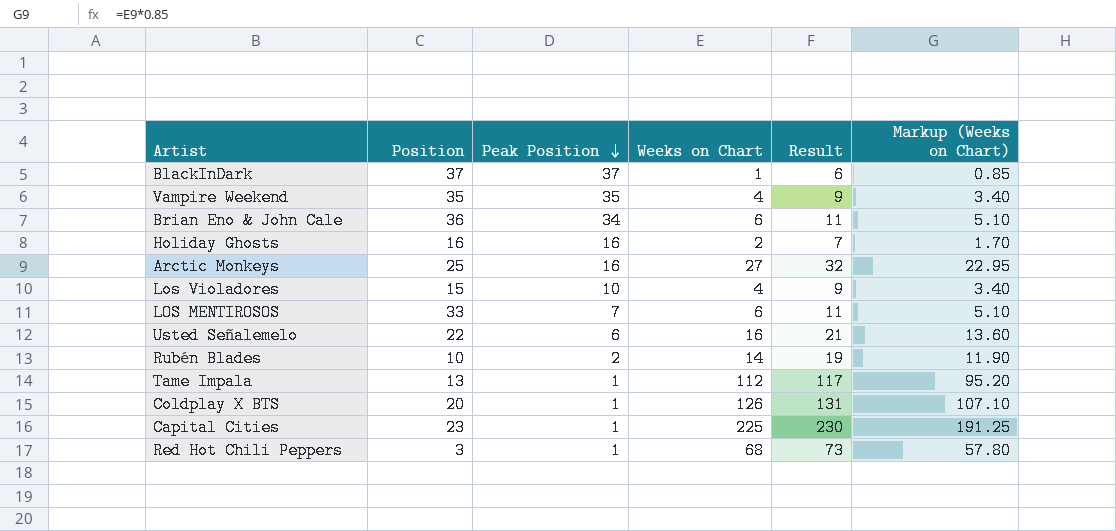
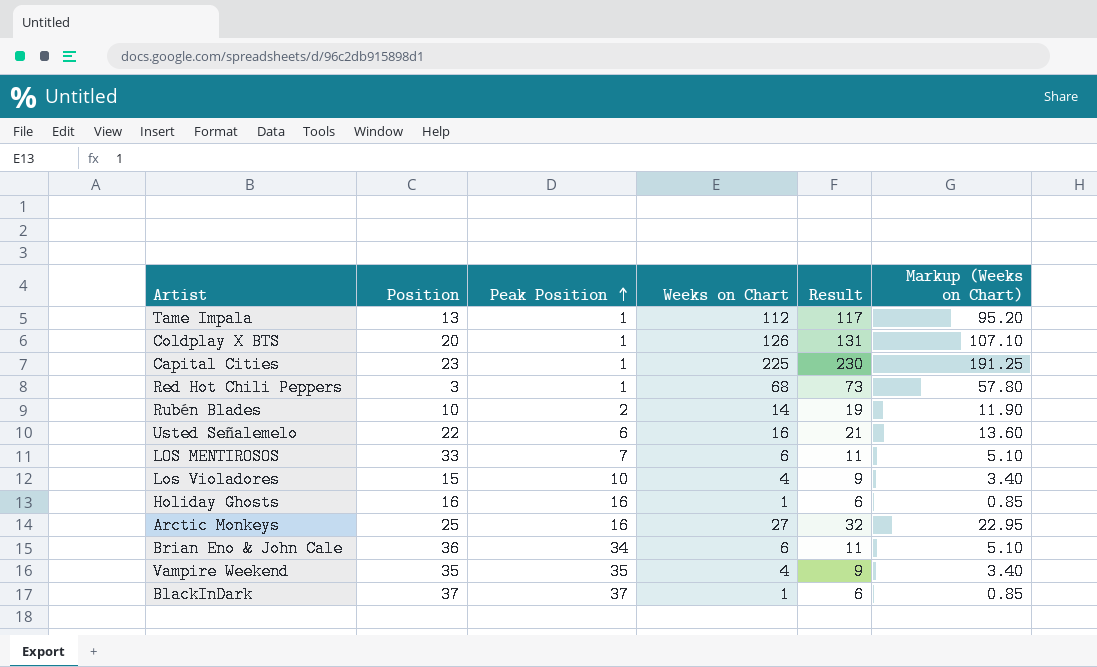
row order: Peak Position descending -> Peak Position ascending
Holiday Ghosts | Weeks on Chart: 2 -> 1
Holiday Ghosts | Result: 7 -> 6
Holiday Ghosts | Markup (Weeks on Chart): 1.70 -> 0.85

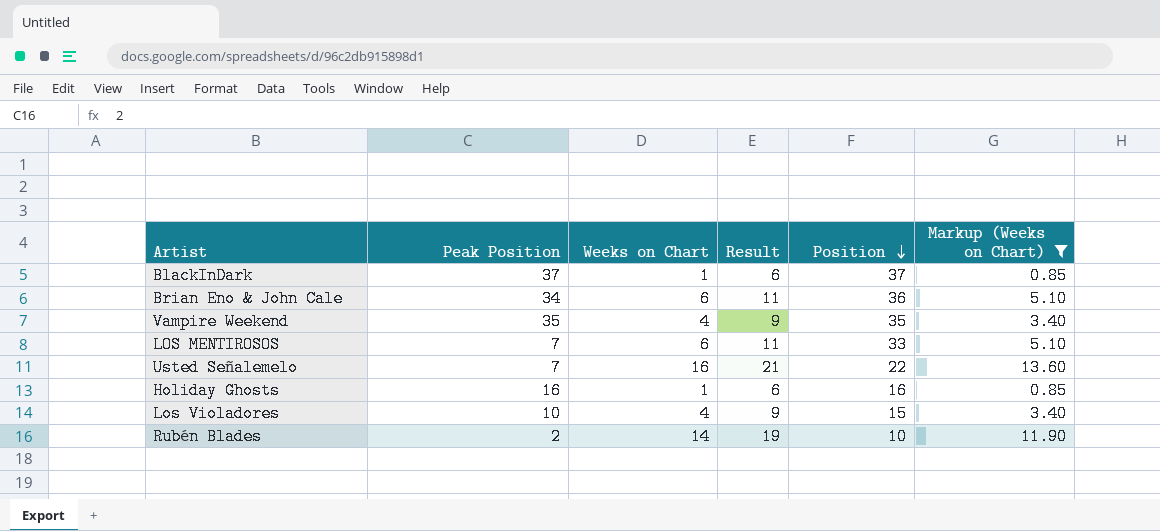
filter: none -> Markup (Weeks on Chart) <= 13.60
row order: Peak Position ascending -> Position descending
column Position | position: 2 -> 5
Usted Señalemelo | Peak Position: 6 -> 7

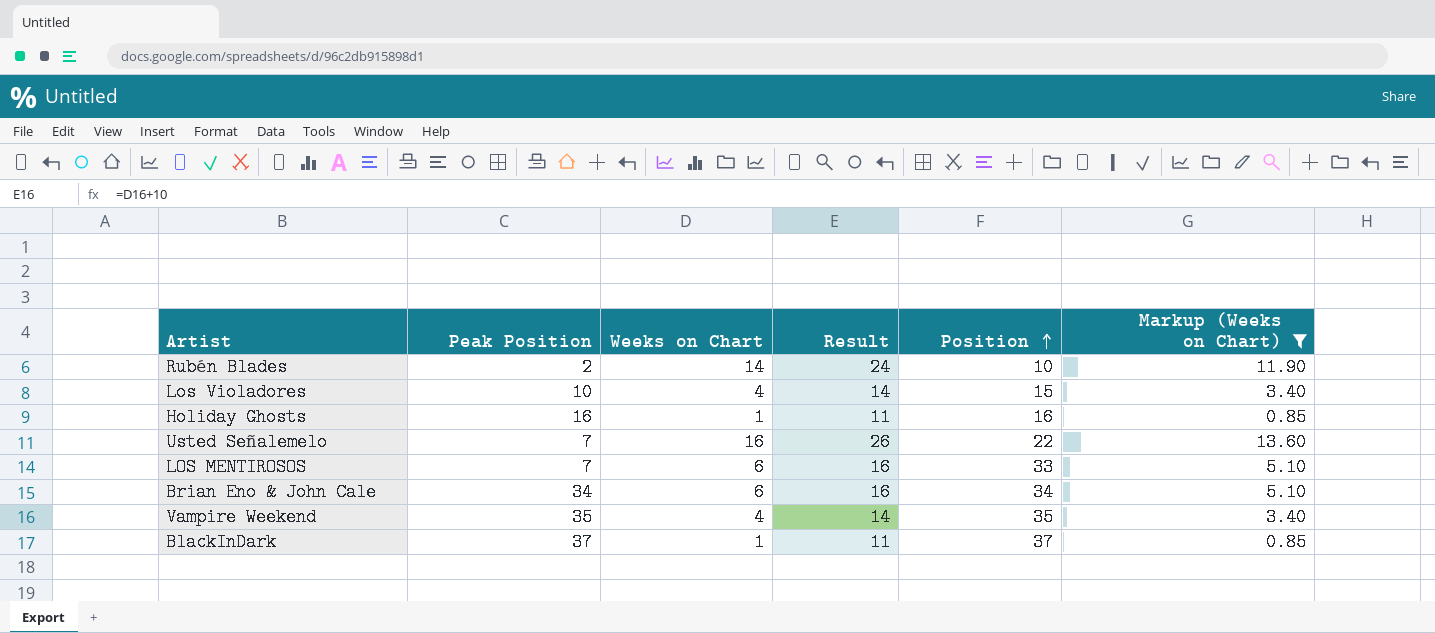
row order: Position descending -> Position ascending
column Result | formula: [Weeks on Chart] + 5 -> [Weeks on Chart] + 10
Brian Eno & John Cale | Position: 36 -> 34

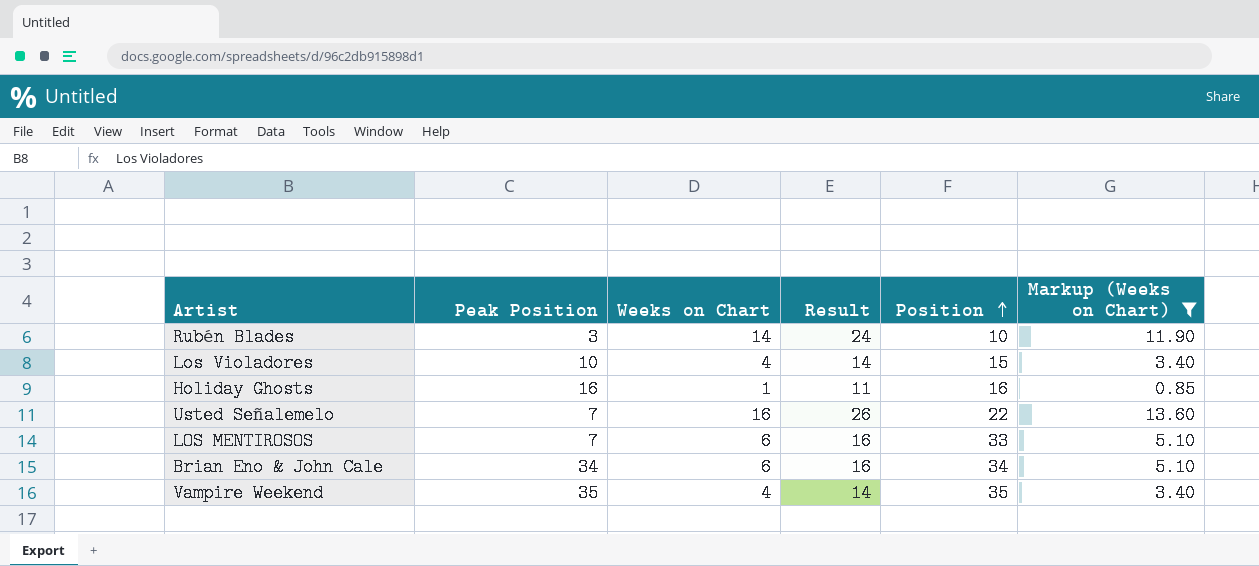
row BlackInDark: 37 | 1 | 11 | 37 | 0.85 -> none
Rubén Blades | Peak Position: 2 -> 3

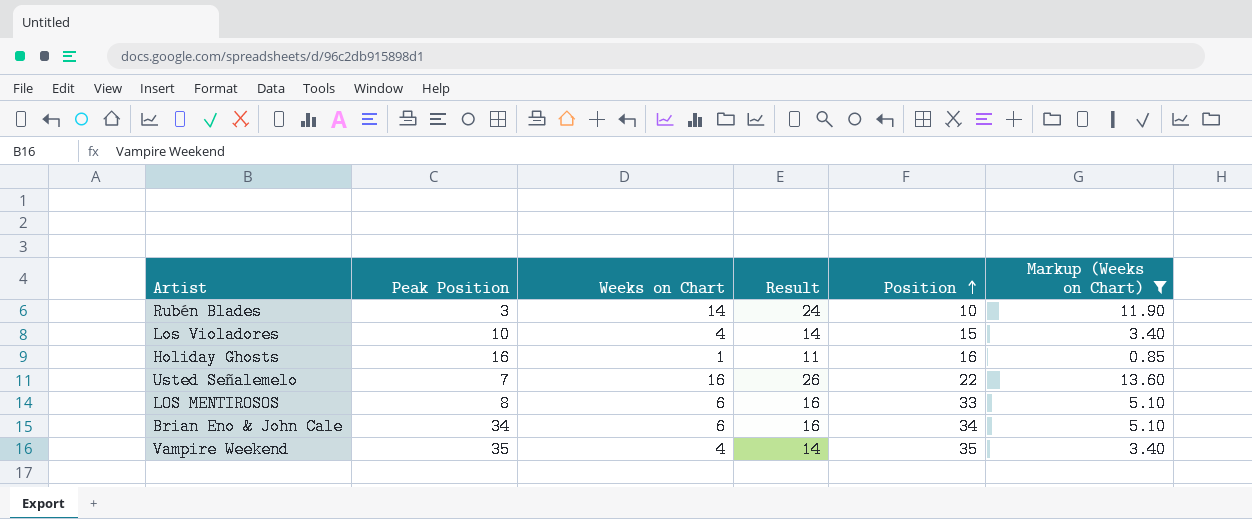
LOS MENTIROSOS | Peak Position: 7 -> 8

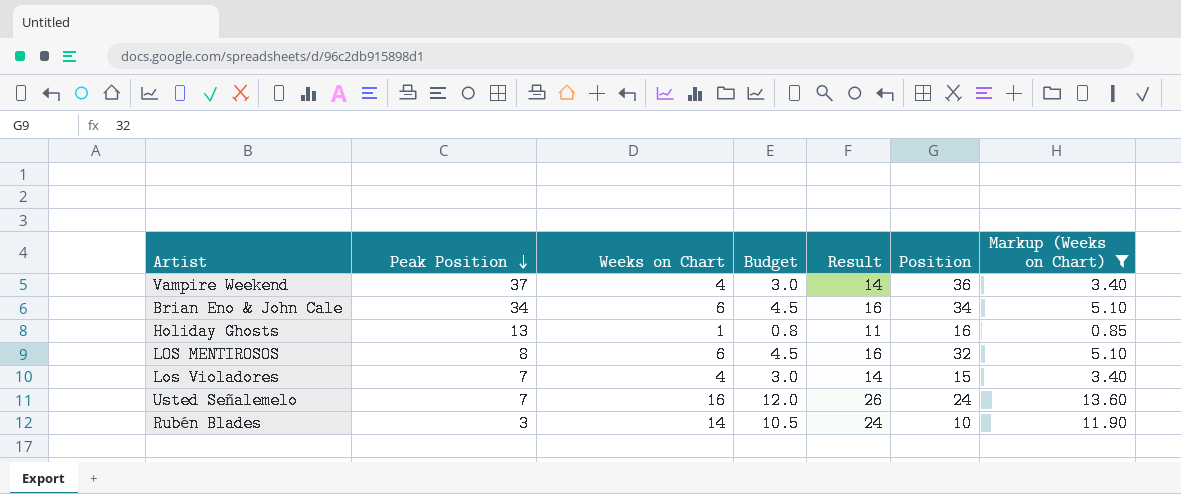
row order: Position ascending -> Peak Position descending
column Budget | formula: none -> [Weeks on Chart] * 0.75
Vampire Weekend | Peak Position: 35 -> 37
Vampire Weekend | Position: 35 -> 36
Holiday Ghosts | Peak Position: 16 -> 13
LOS MENTIROSOS | Position: 33 -> 32
Los Violadores | Peak Position: 10 -> 7
Usted Señalemelo | Position: 22 -> 24

